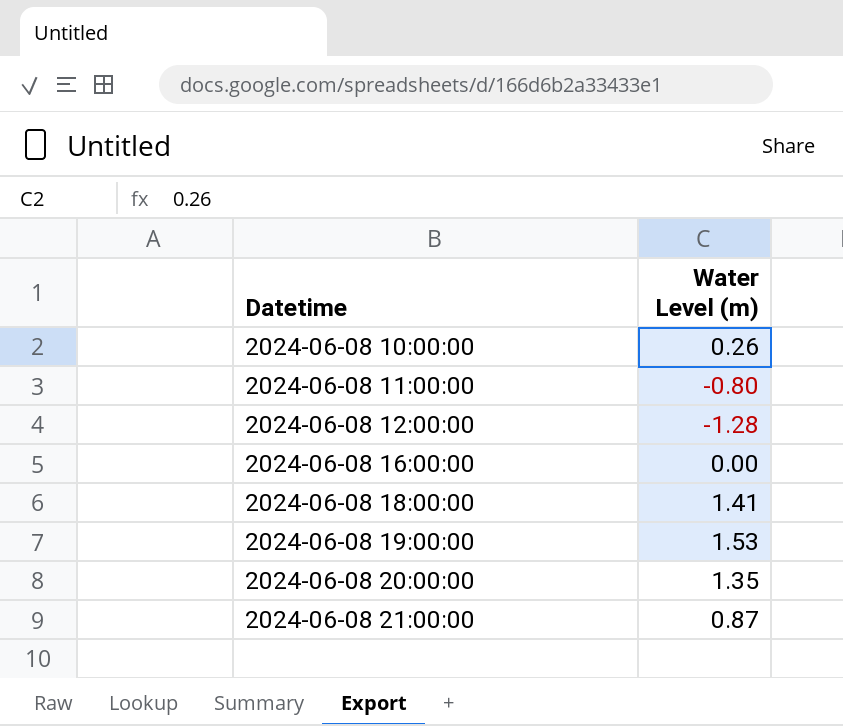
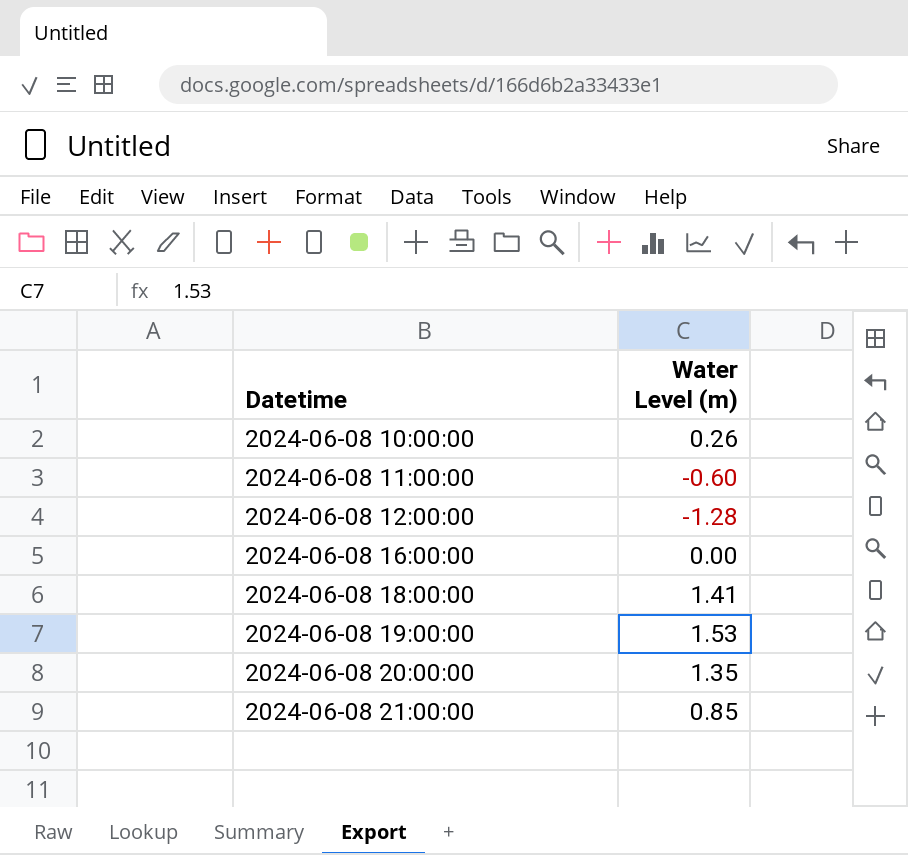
2024-06-08 11:00:00 | Water Level (m): -0.80 -> -0.60
2024-06-08 21:00:00 | Water Level (m): 0.87 -> 0.85

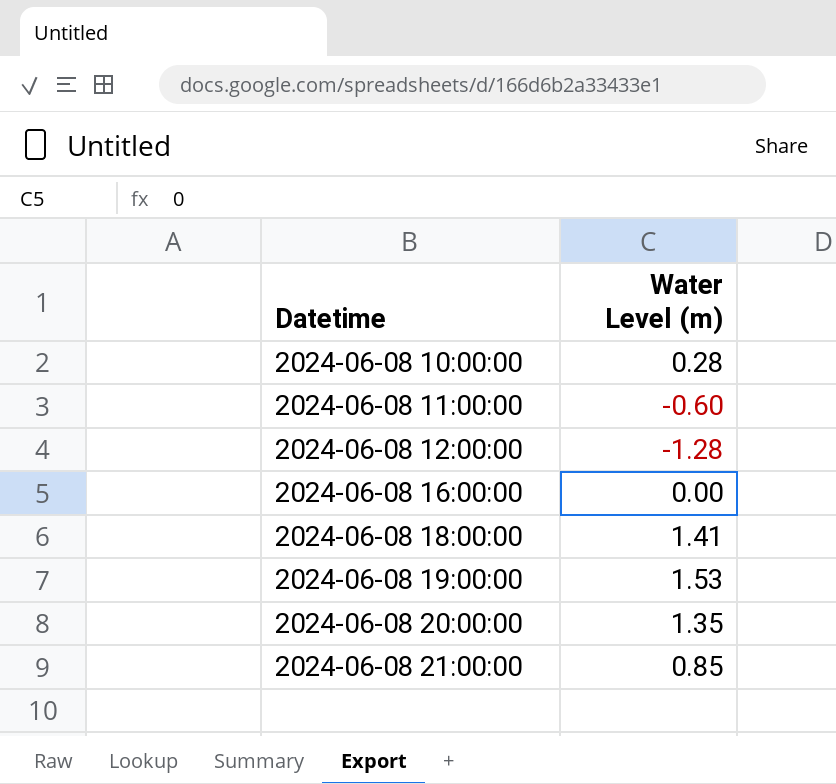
2024-06-08 10:00:00 | Water Level (m): 0.26 -> 0.28

